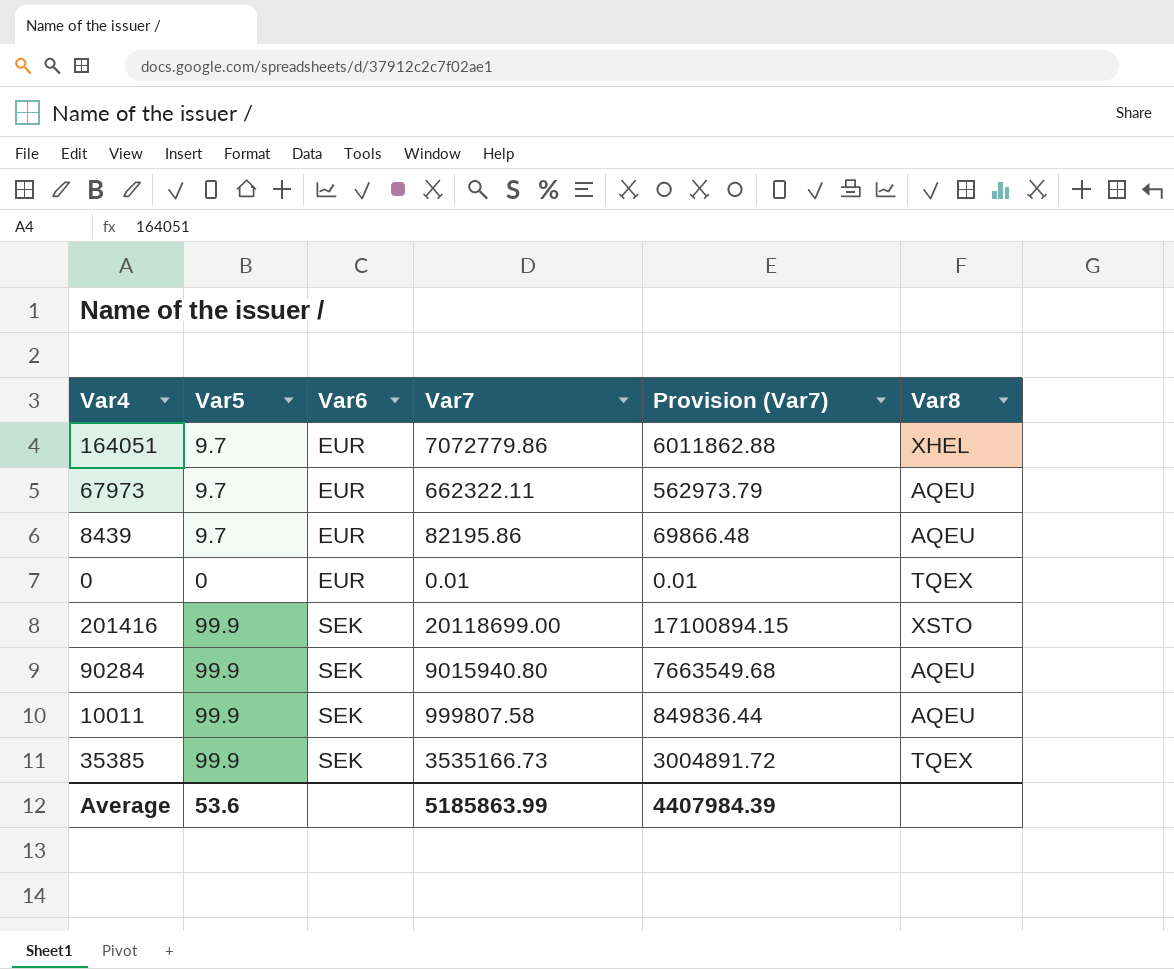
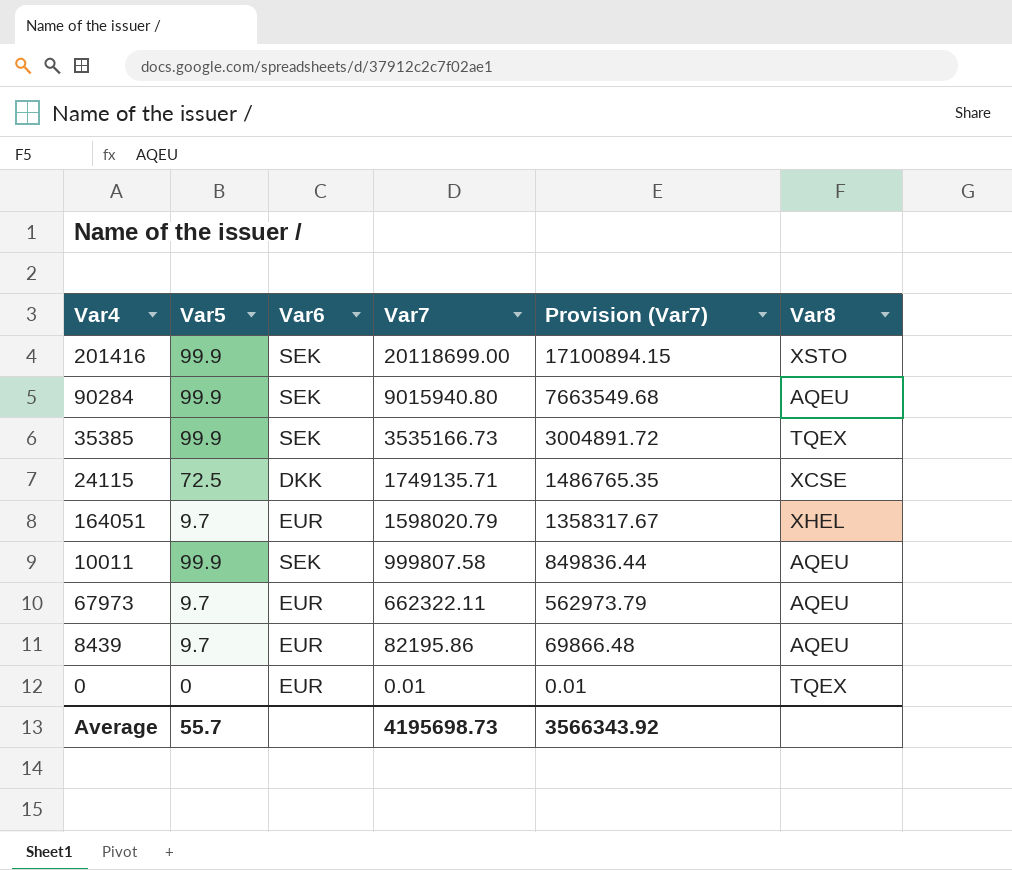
row order: Var6 ascending -> Var7 descending
row 24115: none -> 72.5 | DKK | 1749135.71 | 1486765.35 | XCSE
164051 | Var7: 7072779.86 -> 1598020.79
164051 | Provision (Var7): 6011862.88 -> 1358317.67
Average | Var5: 53.6 -> 55.7
Average | Var7: 5185863.99 -> 4195698.73
Average | Provision (Var7): 4407984.39 -> 3566343.92

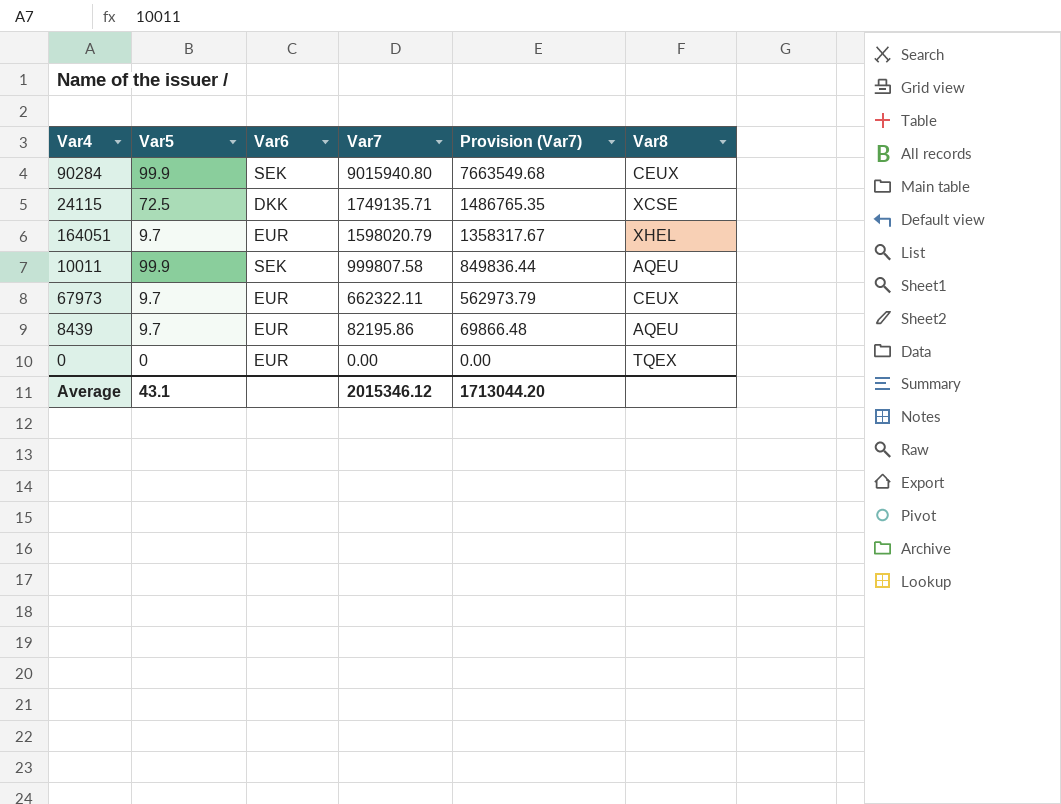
row 201416: 99.9 | SEK | 20118699.00 | 17100894.15 | XSTO -> none
row 35385: 99.9 | SEK | 3535166.73 | 3004891.72 | TQEX -> none
90284 | Var8: AQEU -> CEUX
67973 | Var8: AQEU -> CEUX
0 | Var7: 0.01 -> 0.00
0 | Provision (Var7): 0.01 -> 0.00
Average | Var5: 55.7 -> 43.1
Average | Var7: 4195698.73 -> 2015346.12
Average | Provision (Var7): 3566343.92 -> 1713044.20

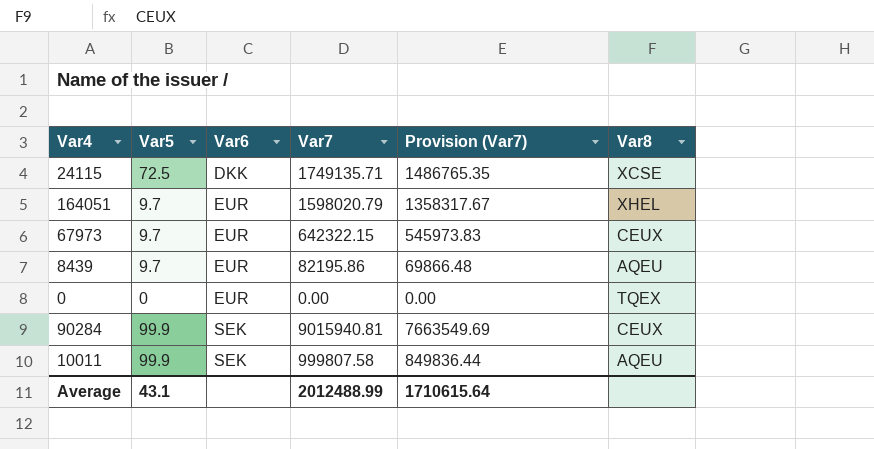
row order: Var7 descending -> Var6 ascending
67973 | Var7: 662322.11 -> 642322.15
67973 | Provision (Var7): 562973.79 -> 545973.83
90284 | Var7: 9015940.80 -> 9015940.81
90284 | Provision (Var7): 7663549.68 -> 7663549.69
Average | Var7: 2015346.12 -> 2012488.99
Average | Provision (Var7): 1713044.20 -> 1710615.64

